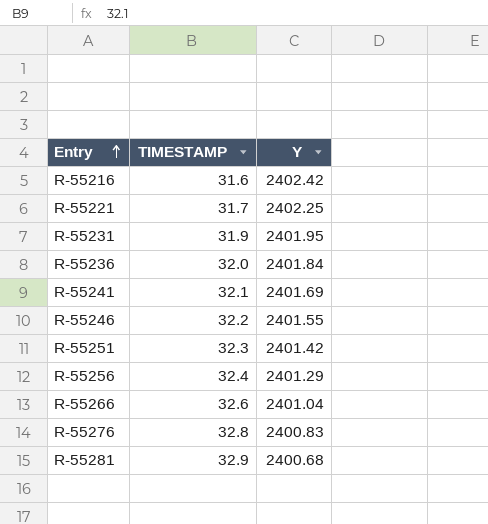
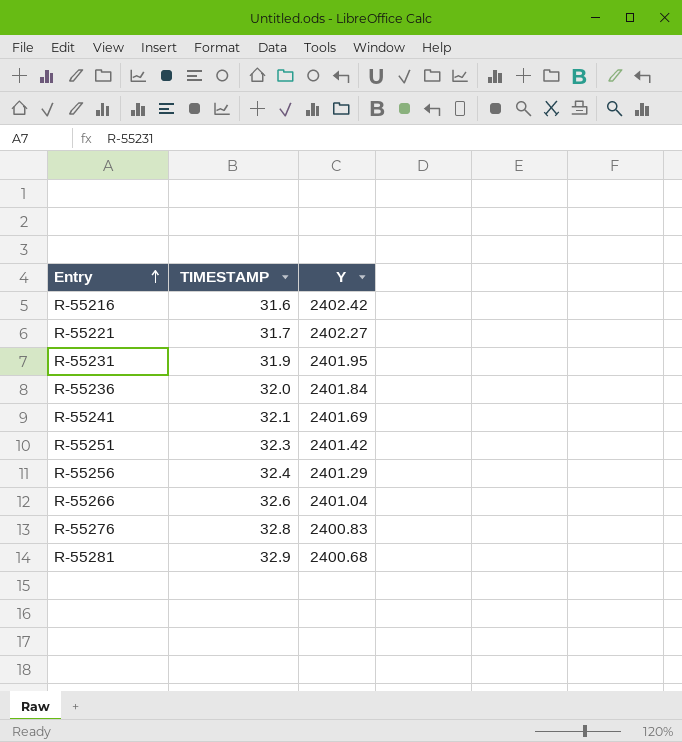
row R-55246: 32.2 | 2401.55 -> none
R-55221 | Y: 2402.25 -> 2402.27

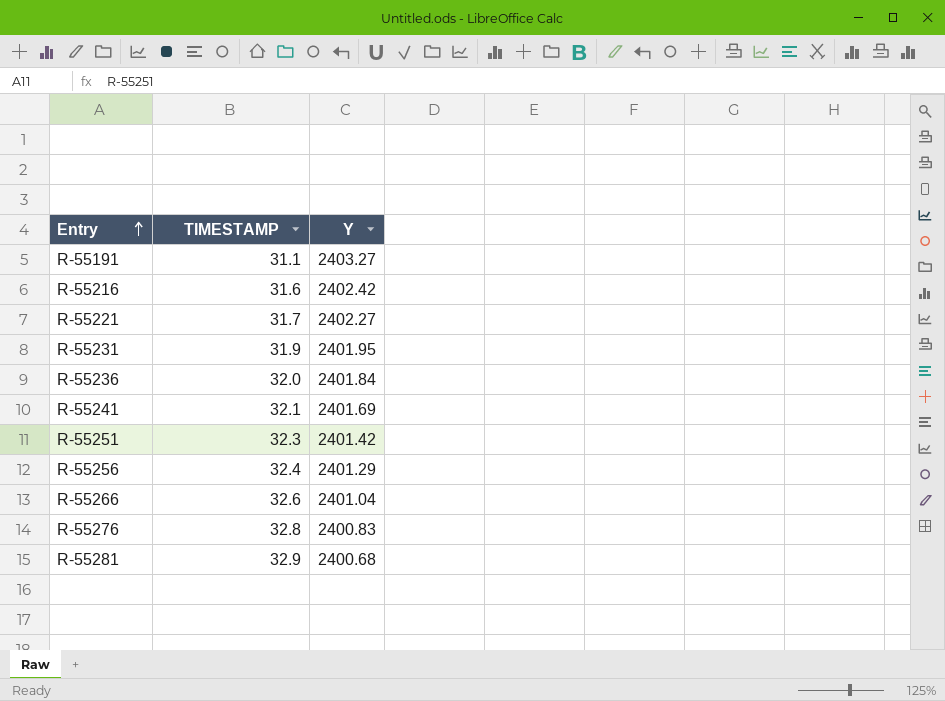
row R-55191: none -> 31.1 | 2403.27

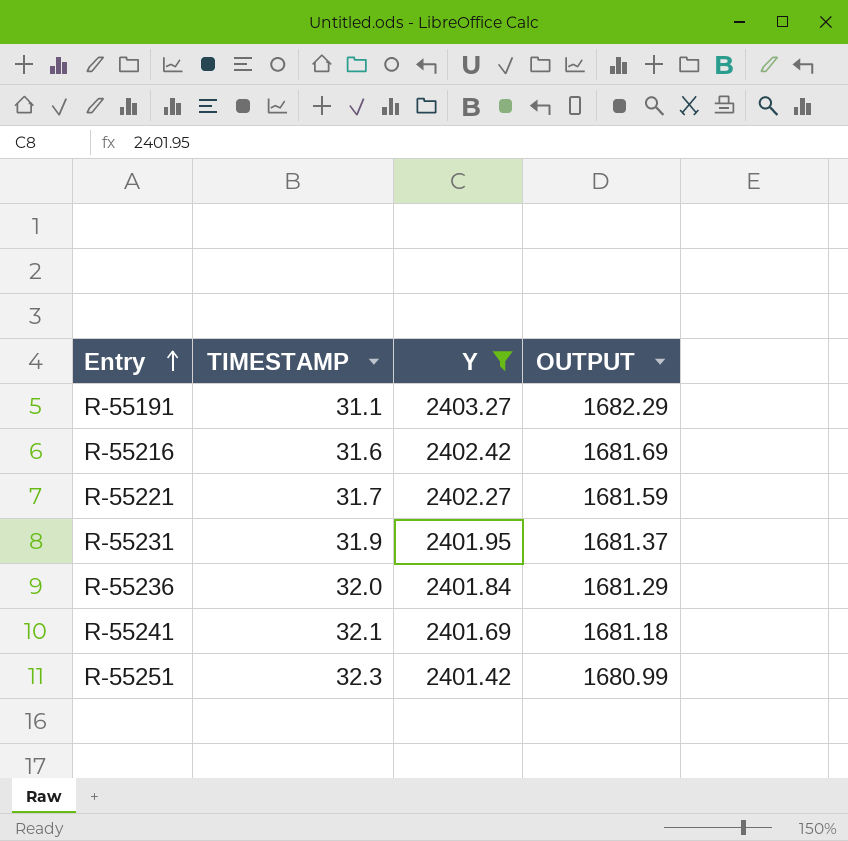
filter: none -> Y >= 2401.42
column OUTPUT | formula: none -> [Y] * 0.7

